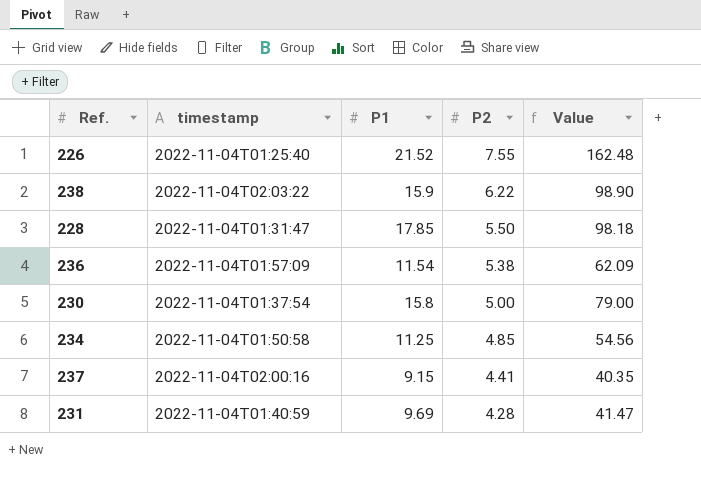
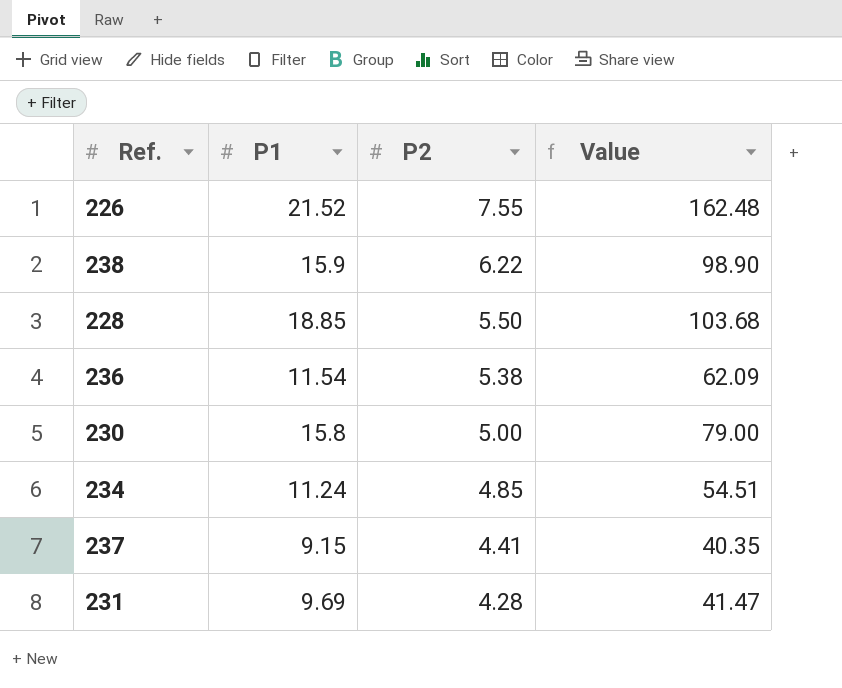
column timestamp | position: 2 -> none
228 | P1: 17.85 -> 18.85
228 | Value: 98.18 -> 103.68
234 | P1: 11.25 -> 11.24
234 | Value: 54.56 -> 54.51

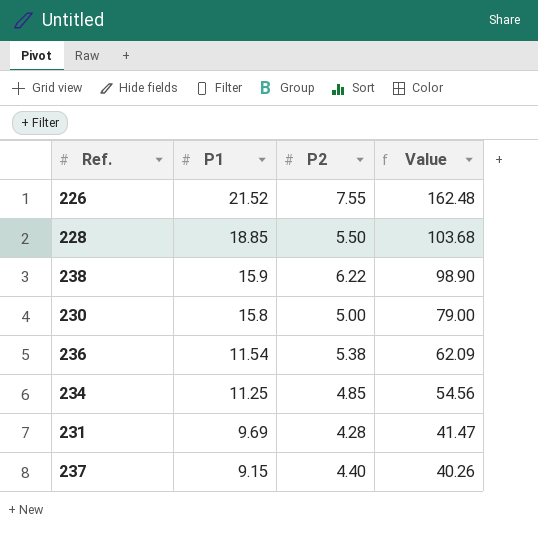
row order: P2 descending -> P1 descending
234 | P1: 11.24 -> 11.25
234 | Value: 54.51 -> 54.56
237 | P2: 4.41 -> 4.40
237 | Value: 40.35 -> 40.26

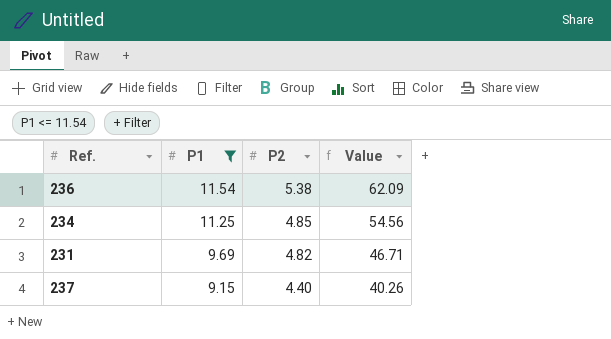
filter: none -> P1 <= 11.54
231 | P2: 4.28 -> 4.82
231 | Value: 41.47 -> 46.71

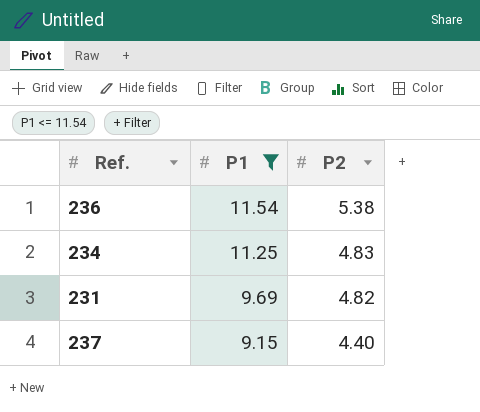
column Value | formula: [P1] * [P2] -> none
234 | P2: 4.85 -> 4.83

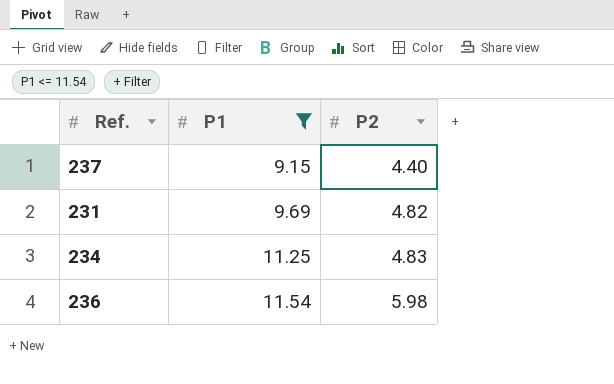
row order: P1 descending -> P1 ascending
236 | P2: 5.38 -> 5.98

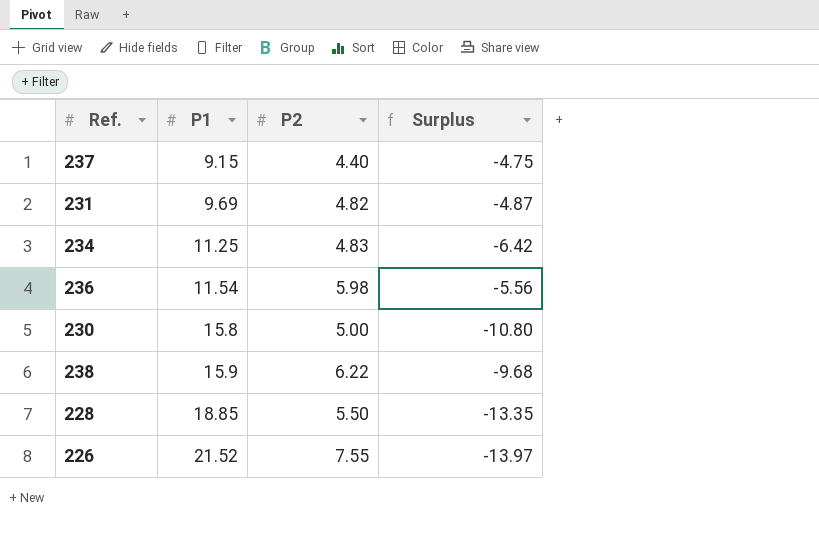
filter: P1 <= 11.54 -> none
column Surplus | formula: none -> [P2] - [P1]

